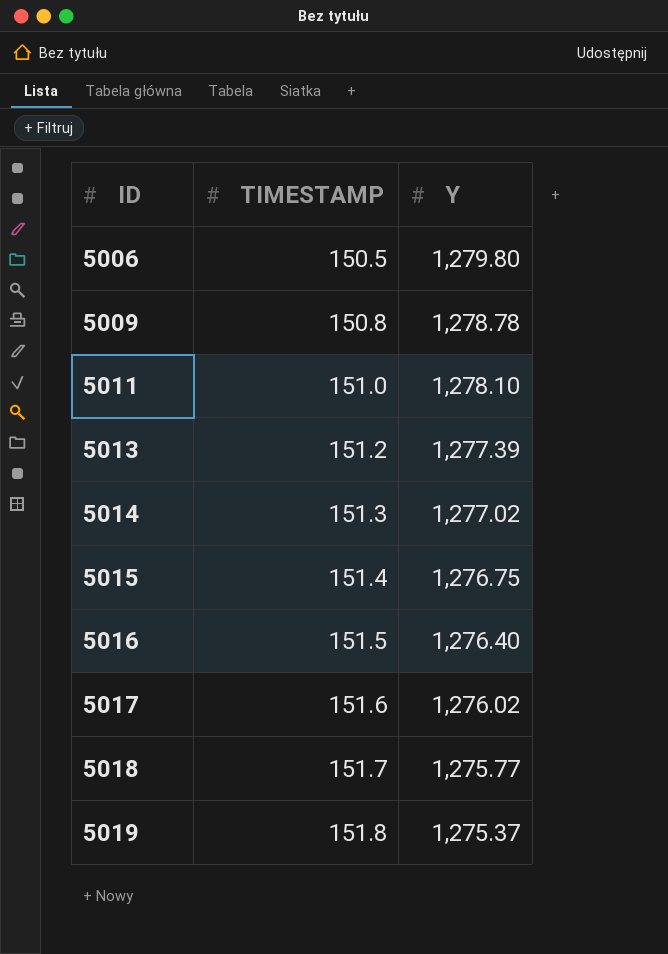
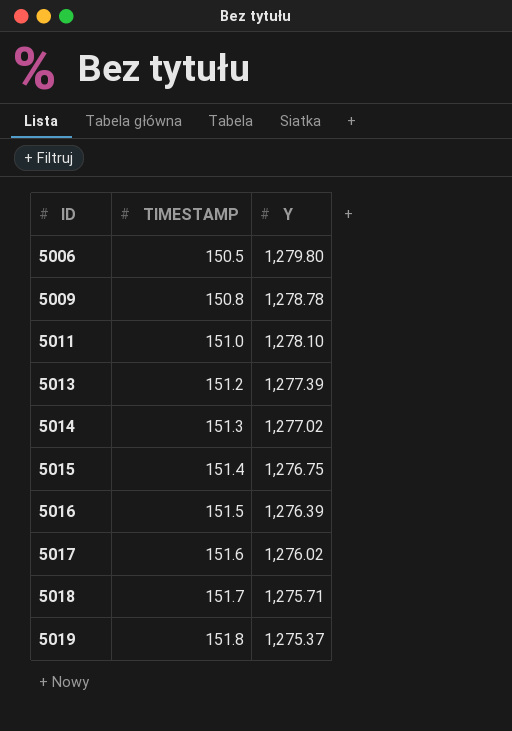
5016 | Y: 1,276.40 -> 1,276.39
5018 | Y: 1,275.77 -> 1,275.71

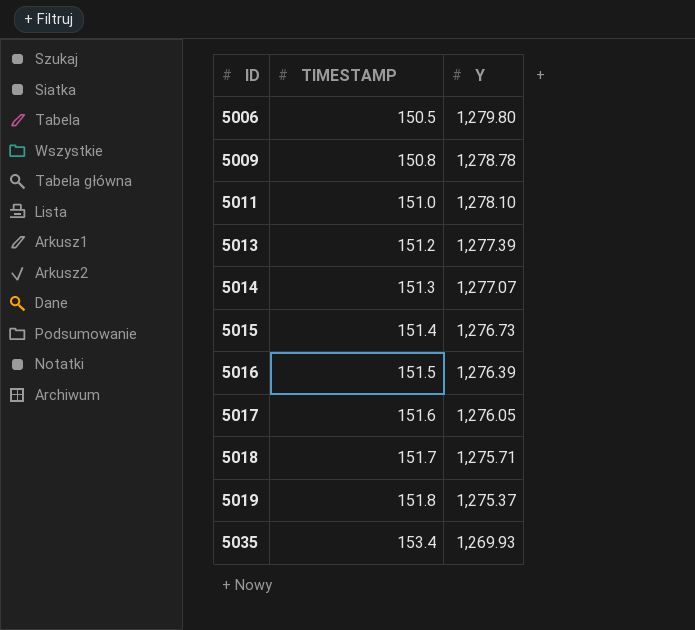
5014 | Y: 1,277.02 -> 1,277.07
5015 | Y: 1,276.75 -> 1,276.73
5017 | Y: 1,276.02 -> 1,276.05
row 5035: none -> 153.4 | 1,269.93

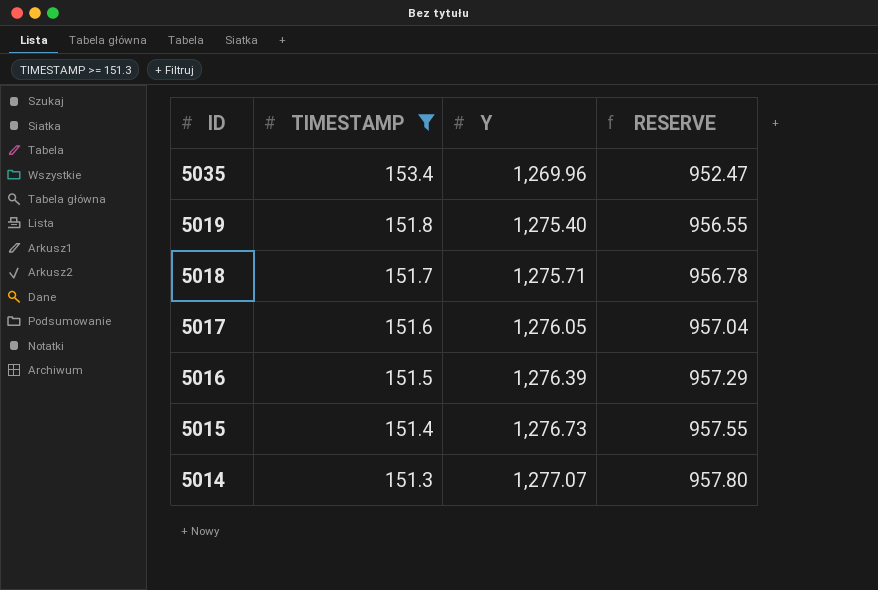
filter: none -> TIMESTAMP >= 151.3
row order: ID ascending -> ID descending
column RESERVE | formula: none -> [Y] * 0.75
5035 | Y: 1,269.93 -> 1,269.96
5019 | Y: 1,275.37 -> 1,275.40

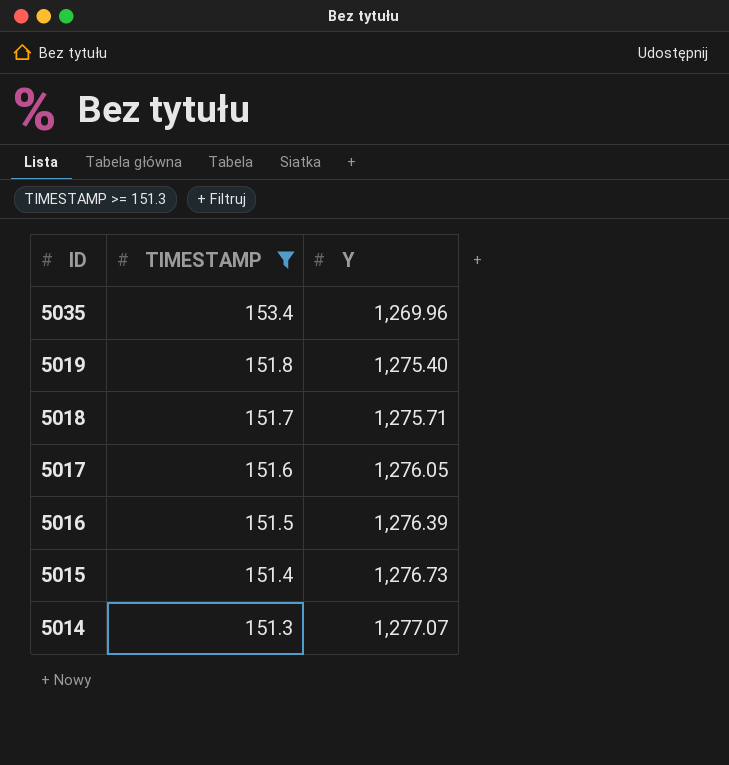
column RESERVE | formula: [Y] * 0.75 -> none

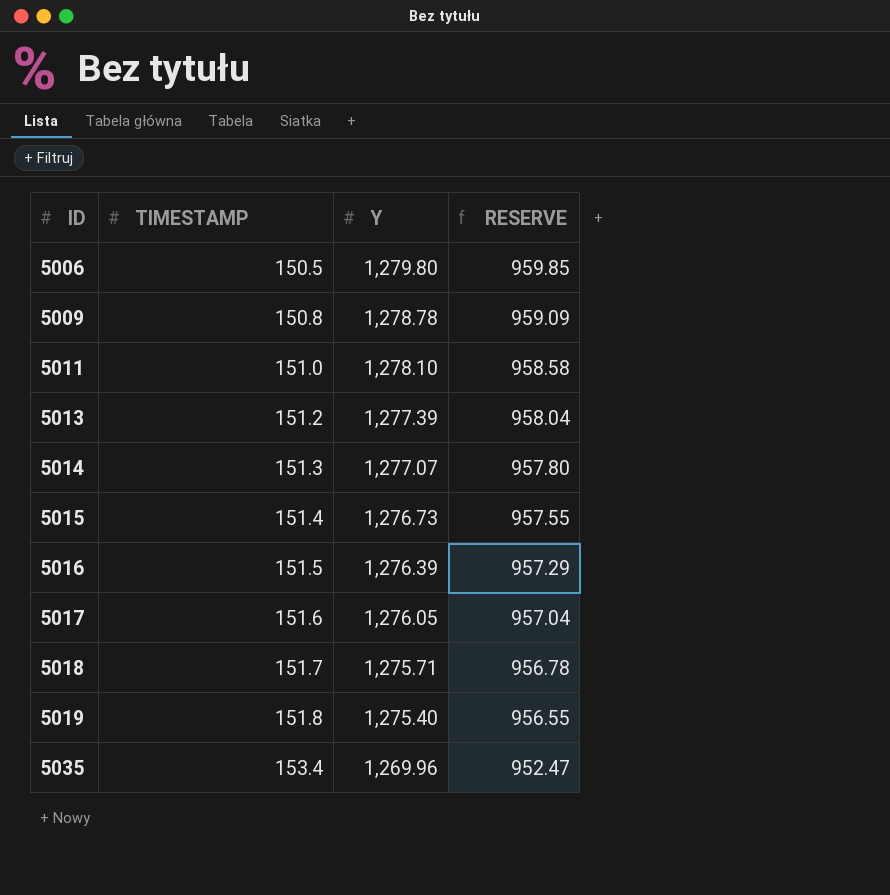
filter: TIMESTAMP >= 151.3 -> none
row order: ID descending -> ID ascending
column RESERVE | formula: none -> [Y] * 0.75

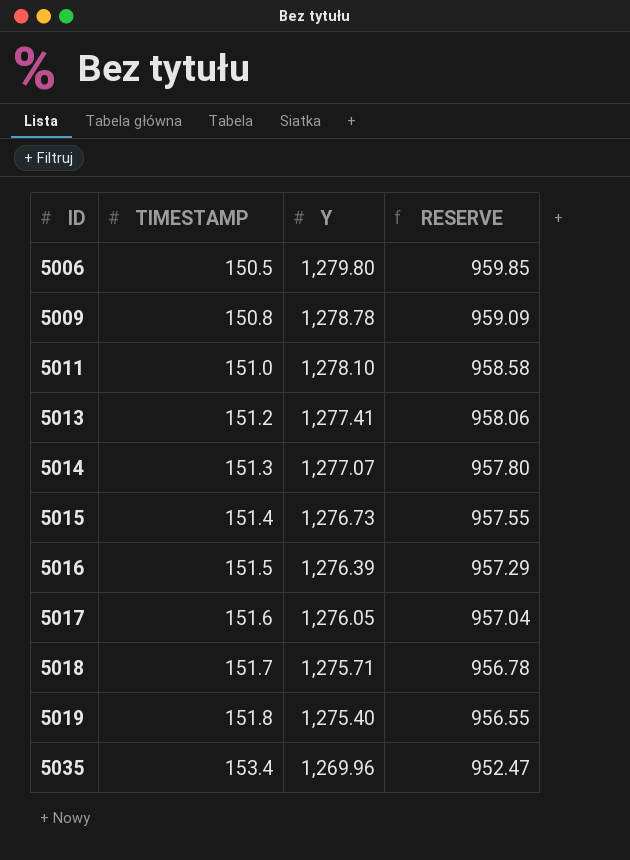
5013 | Y: 1,277.39 -> 1,277.41
5013 | RESERVE: 958.04 -> 958.06

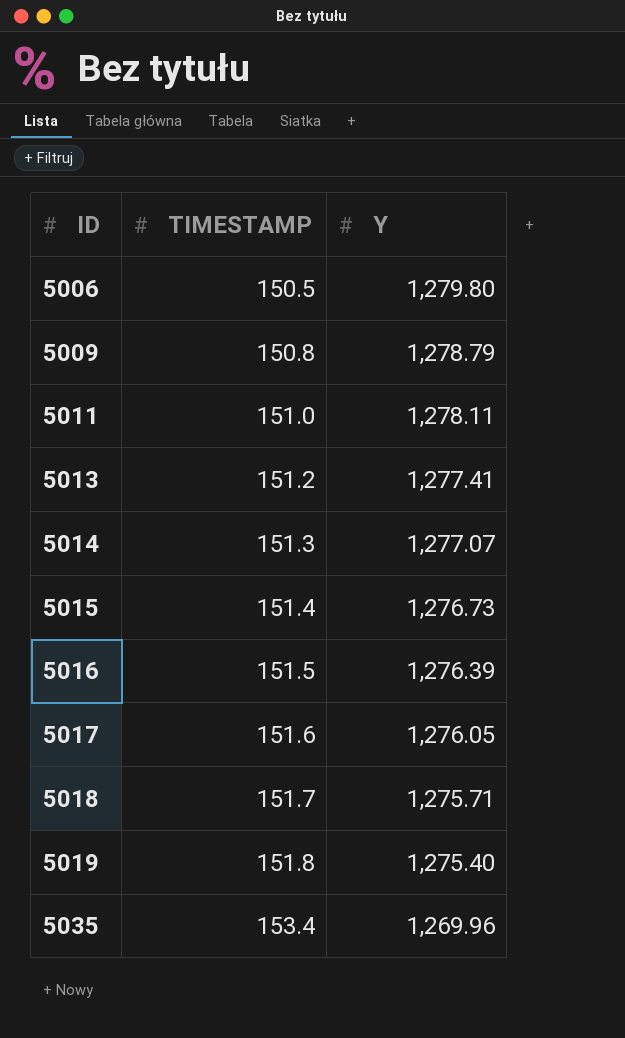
column RESERVE | formula: [Y] * 0.75 -> none
5009 | Y: 1,278.78 -> 1,278.79
5011 | Y: 1,278.10 -> 1,278.11

